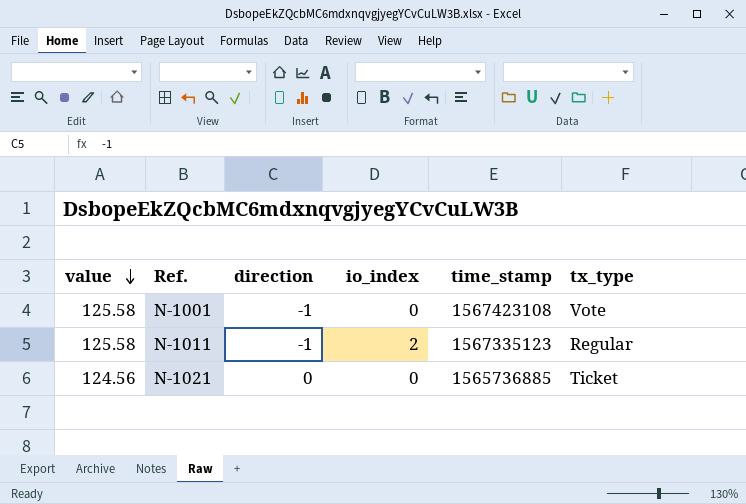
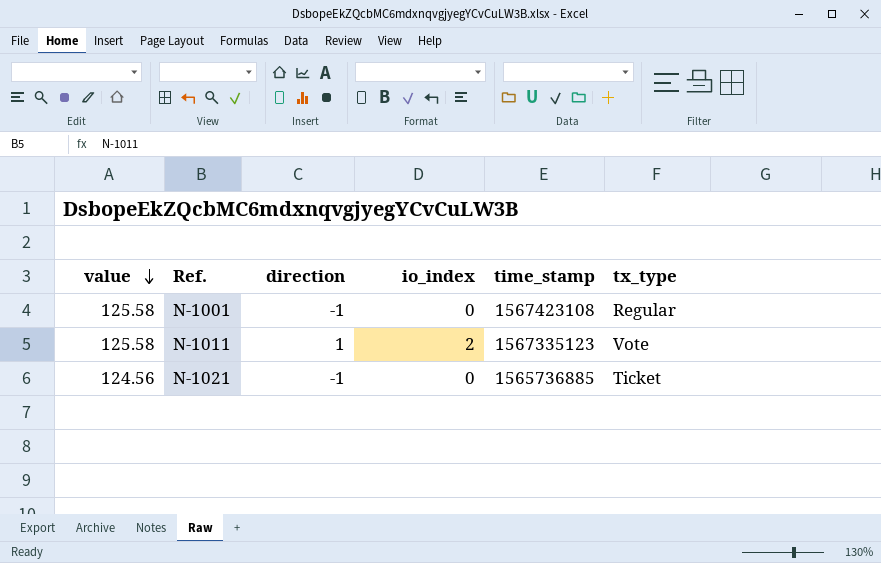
N-1001 | tx_type: Vote -> Regular
N-1011 | direction: -1 -> 1
N-1011 | tx_type: Regular -> Vote
N-1021 | direction: 0 -> -1

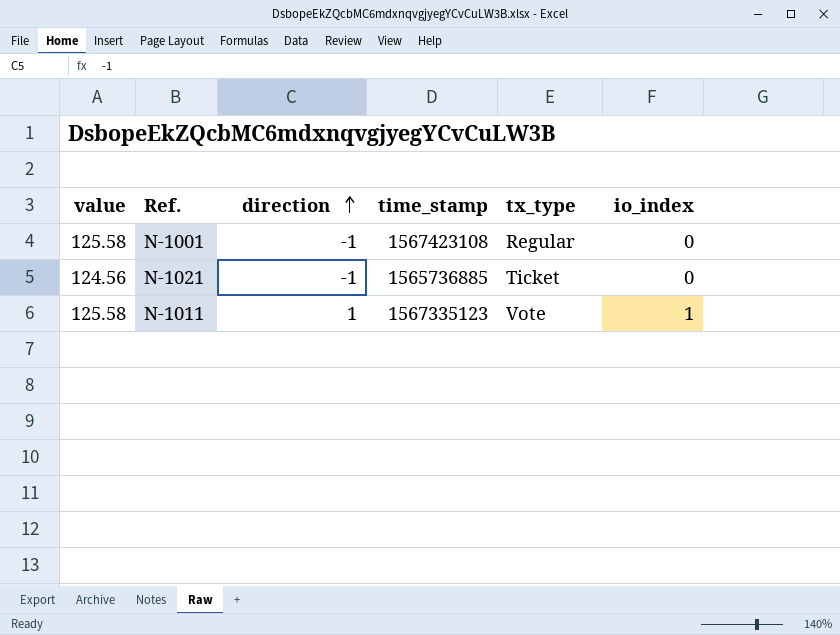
row order: value descending -> direction ascending
column io_index | position: 4 -> 6
N-1011 | io_index: 2 -> 1

